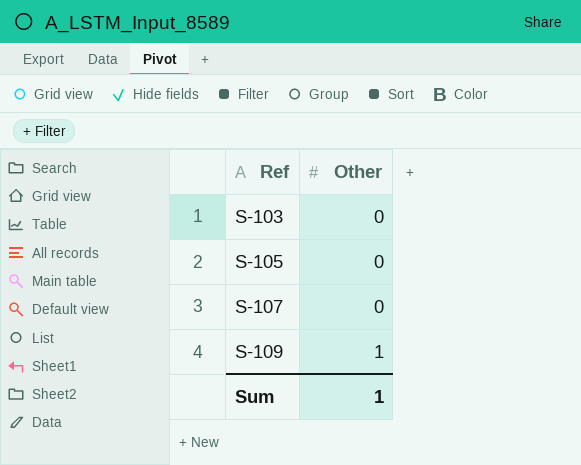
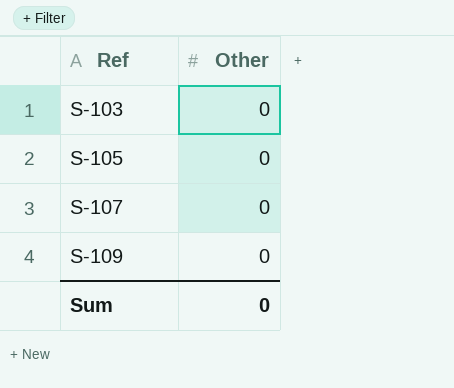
S-109 | Other: 1 -> 0
Sum | Other: 1 -> 0

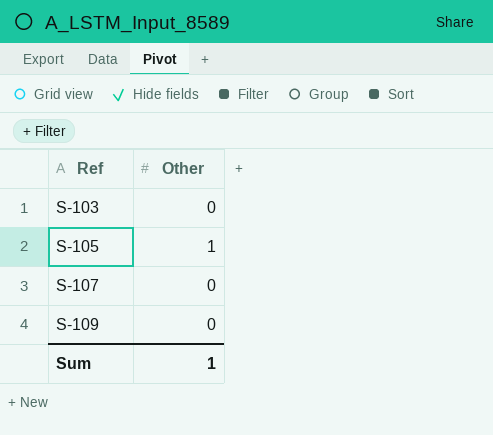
S-105 | Other: 0 -> 1
Sum | Other: 0 -> 1

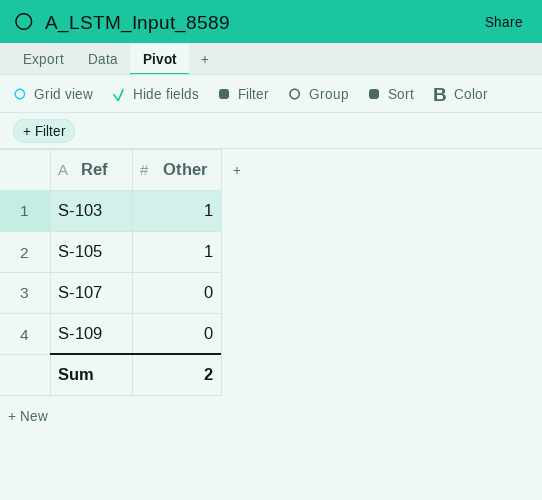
S-103 | Other: 0 -> 1
Sum | Other: 1 -> 2

